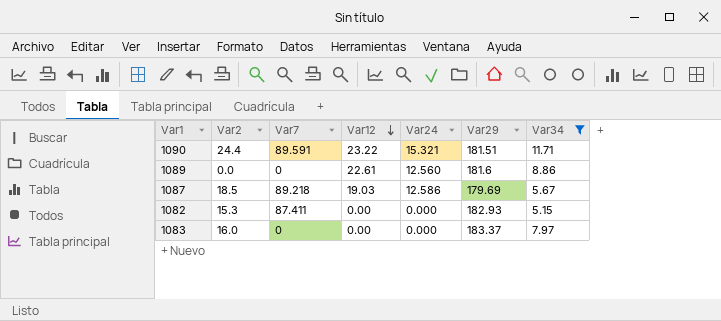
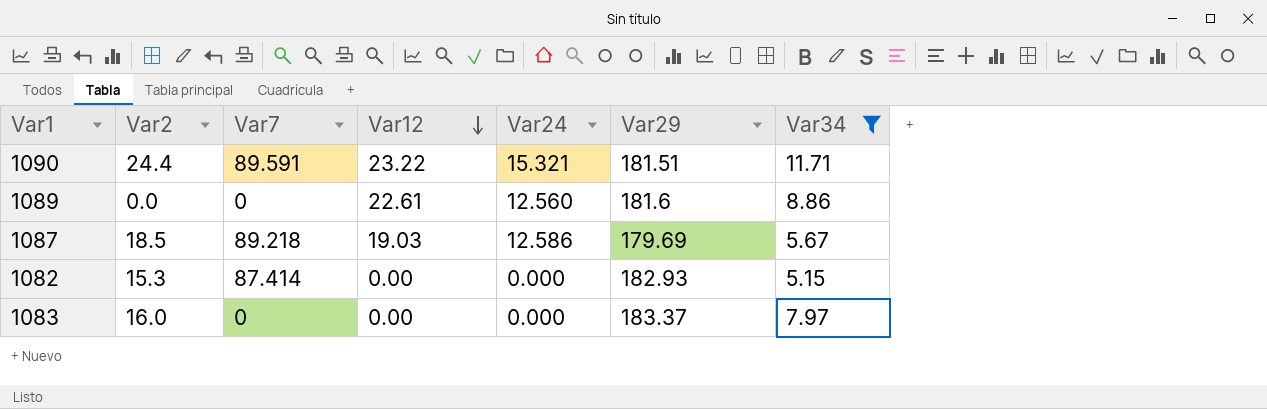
1082 | Var7: 87.411 -> 87.414

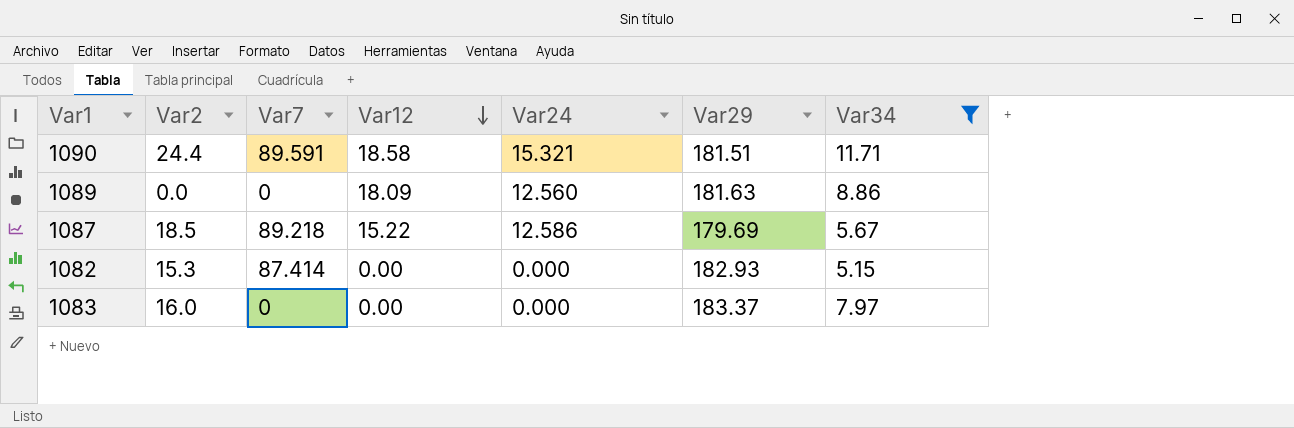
1090 | Var12: 23.22 -> 18.58
1089 | Var12: 22.61 -> 18.09
1089 | Var29: 181.6 -> 181.63
1087 | Var12: 19.03 -> 15.22

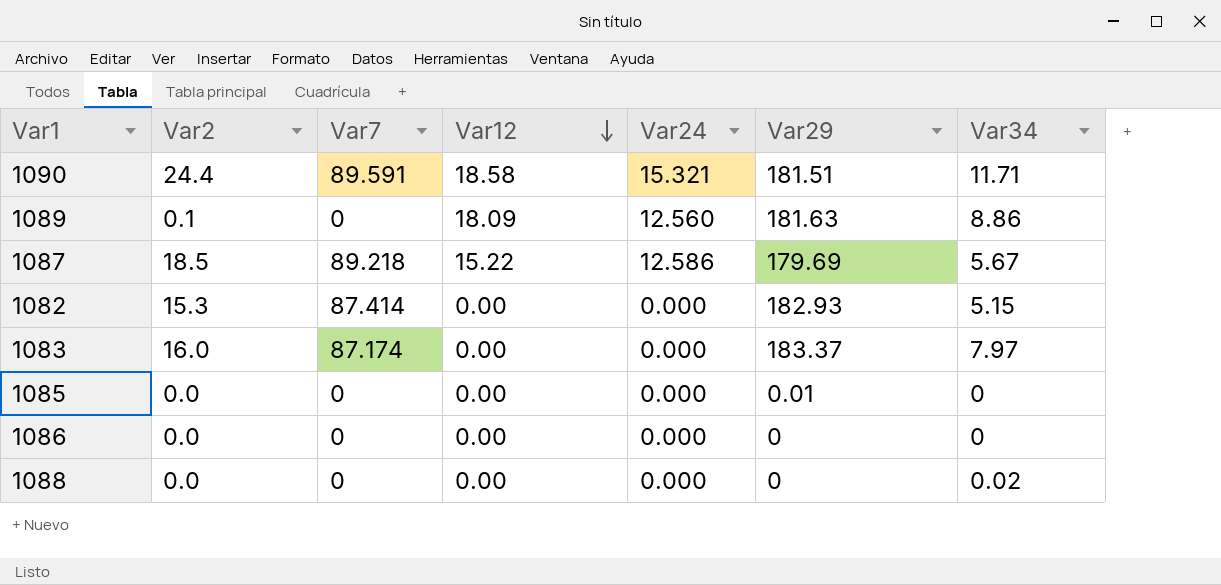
filter: Var34 >= 5.15 -> none
1089 | Var2: 0.0 -> 0.1
1083 | Var7: 0 -> 87.174

